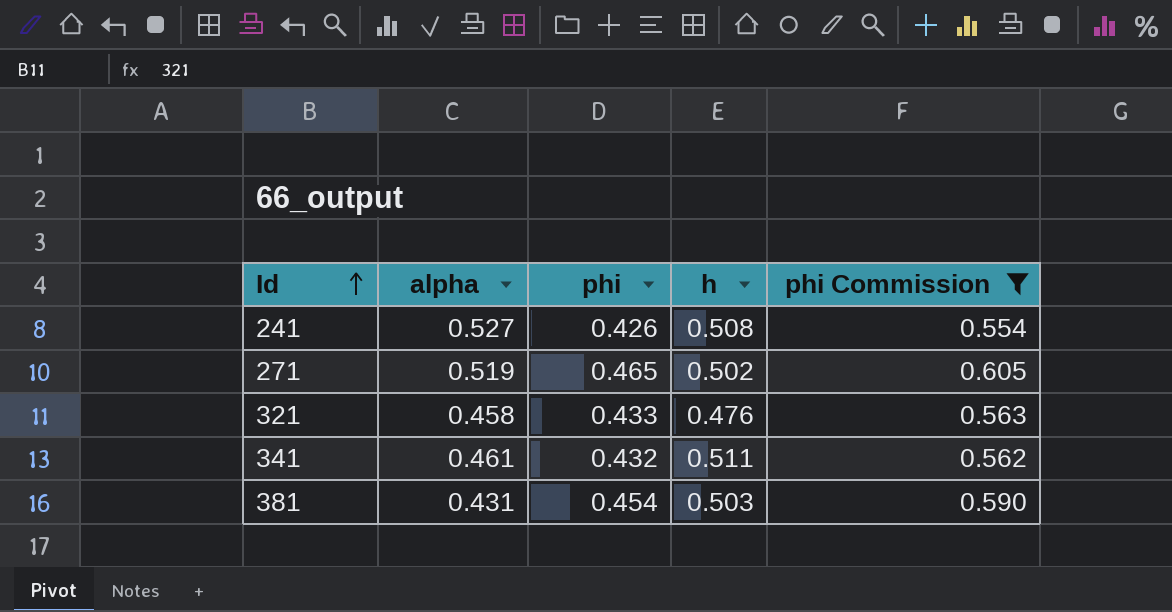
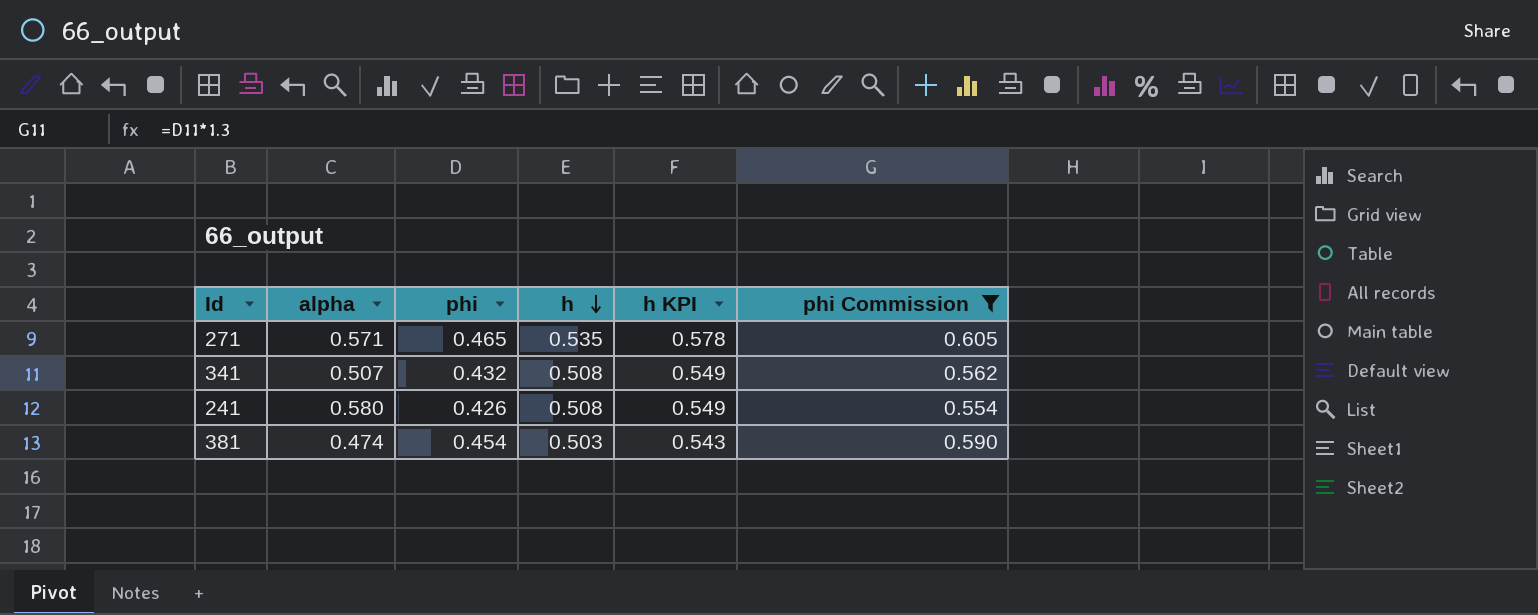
row order: Id ascending -> h descending
column h KPI | formula: none -> [h] * 1.08
row 321: 0.458 | 0.433 | 0.476 | 0.563 -> none
271 | alpha: 0.519 -> 0.571
271 | h: 0.502 -> 0.535
341 | alpha: 0.461 -> 0.507
341 | h: 0.511 -> 0.508
241 | alpha: 0.527 -> 0.580
381 | alpha: 0.431 -> 0.474

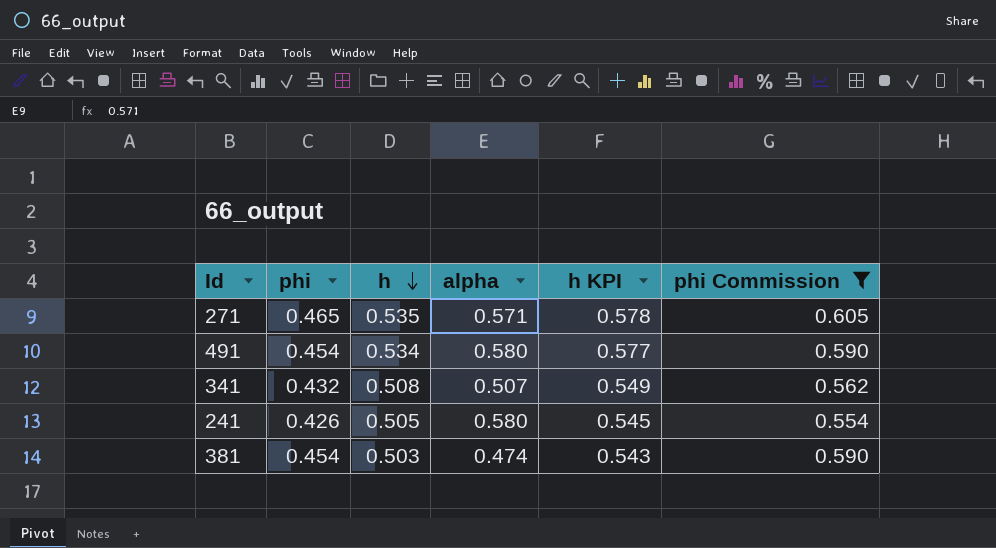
column alpha | position: 2 -> 4
row 491: none -> 0.454 | 0.534 | 0.580 | 0.577 | 0.590
241 | h: 0.508 -> 0.505
241 | h KPI: 0.549 -> 0.545

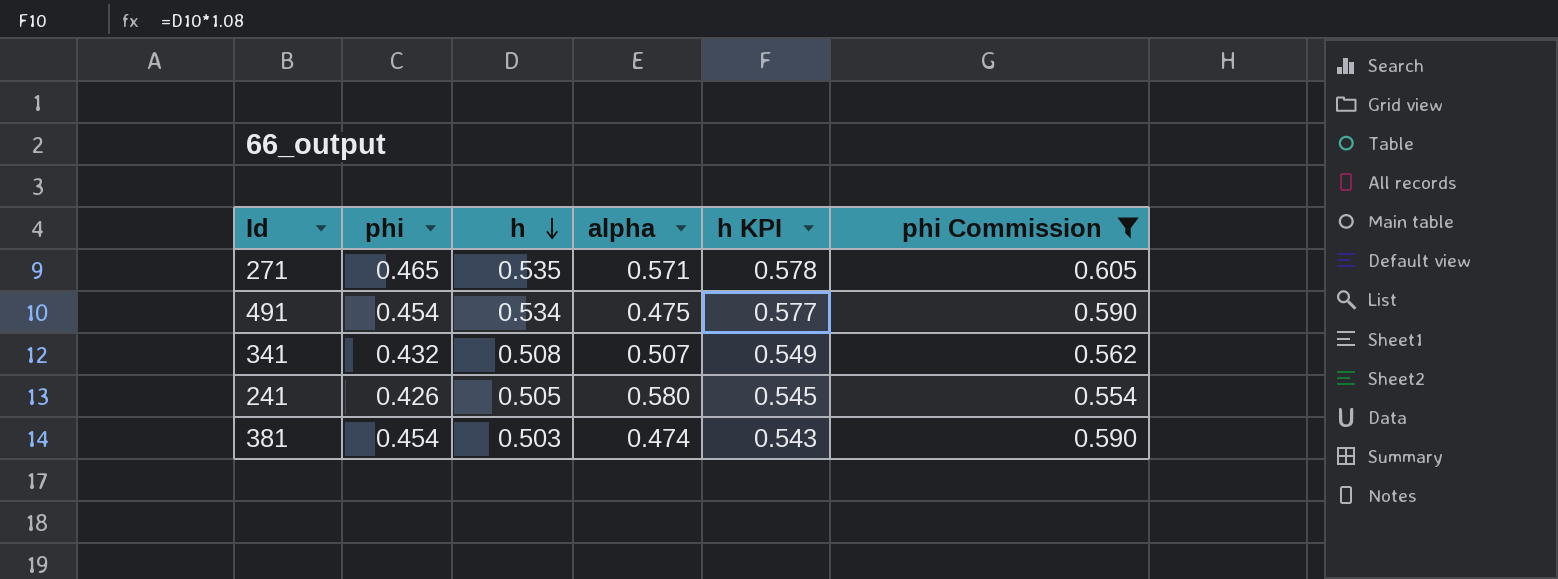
491 | alpha: 0.580 -> 0.475

